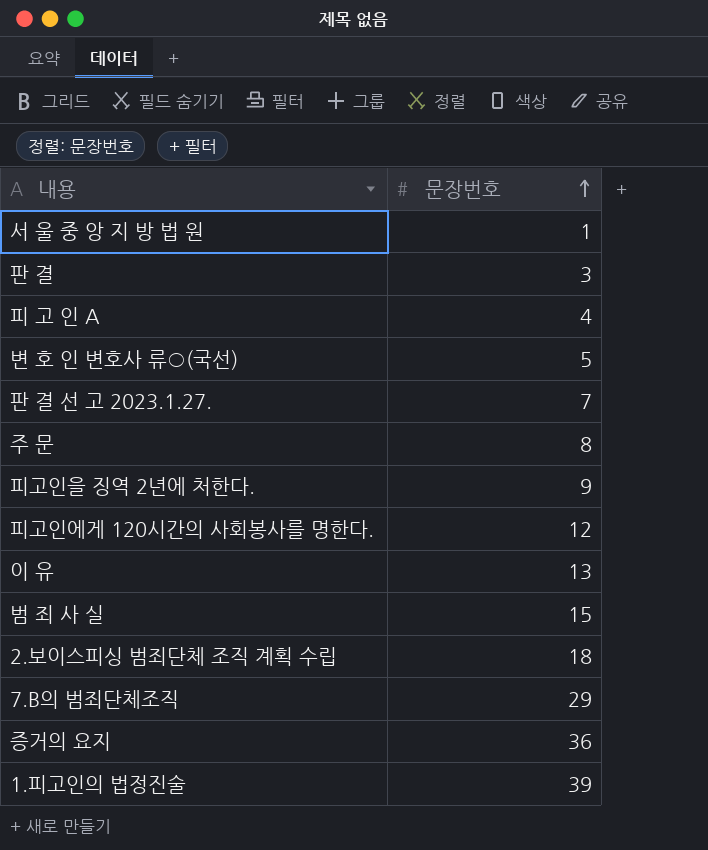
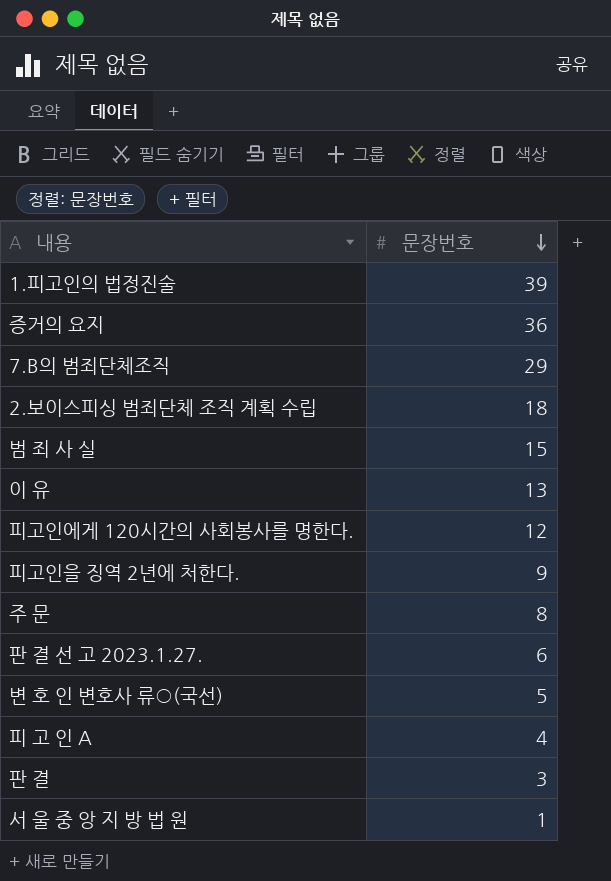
row order: 문장번호 ascending -> 문장번호 descending
판 결 선 고 2023.1.27. | 문장번호: 7 -> 6

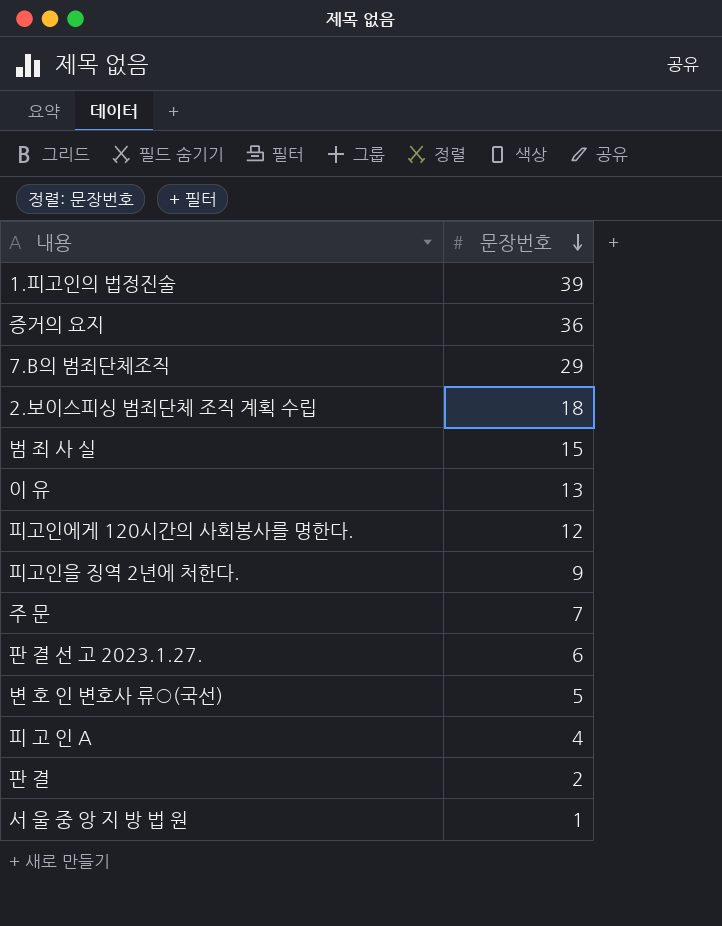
주 문 | 문장번호: 8 -> 7
판 결 | 문장번호: 3 -> 2

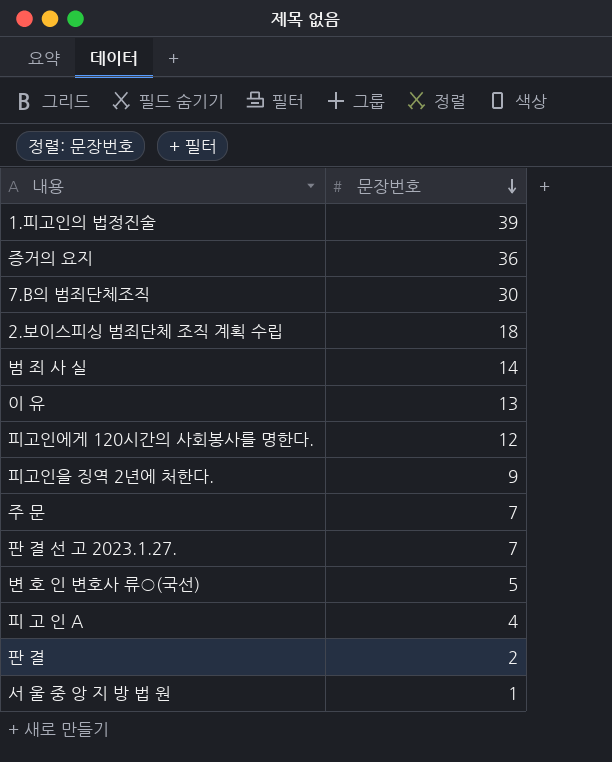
7.B의 범죄단체조직 | 문장번호: 29 -> 30
범 죄 사 실 | 문장번호: 15 -> 14
판 결 선 고 2023.1.27. | 문장번호: 6 -> 7

